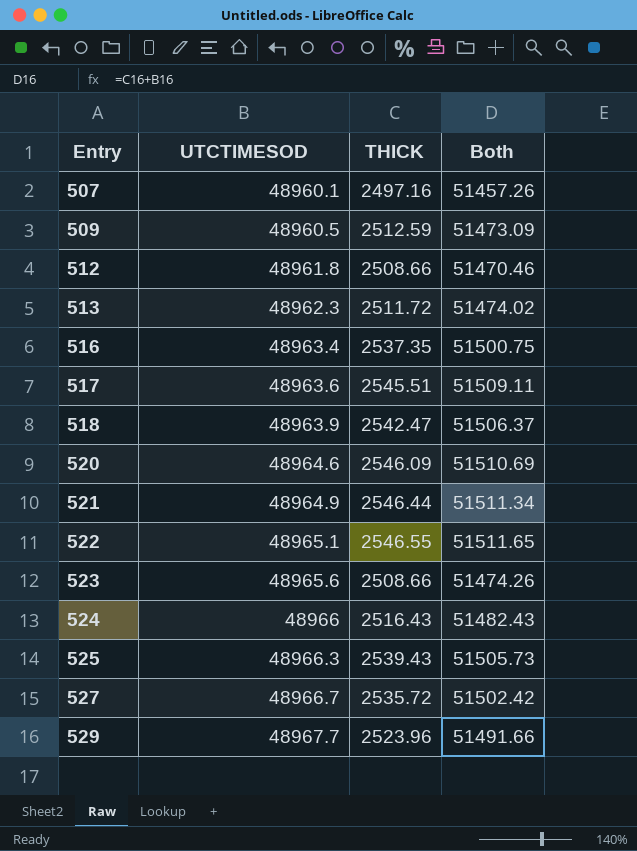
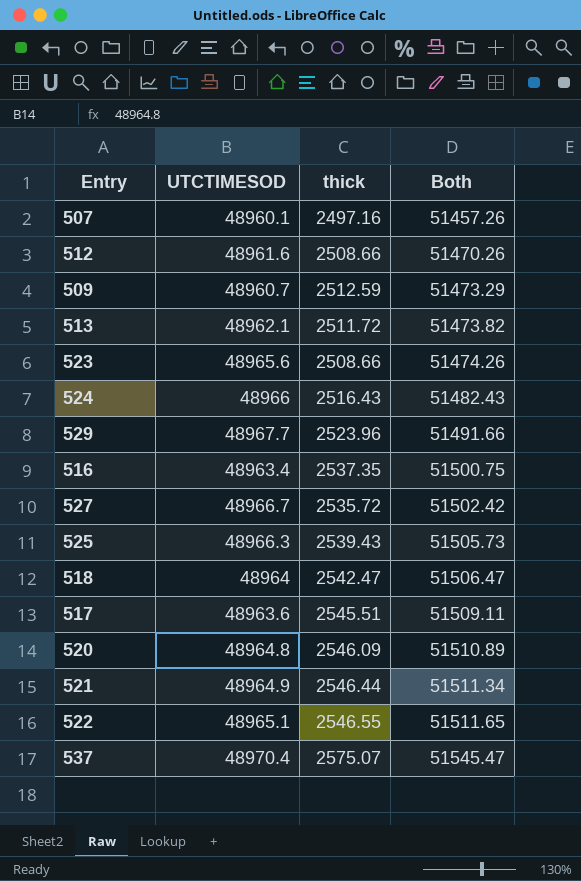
row order: Entry ascending -> Both ascending
column name: THICK -> thick
512 | UTCTIMESOD: 48961.8 -> 48961.6
512 | Both: 51470.46 -> 51470.26
509 | UTCTIMESOD: 48960.5 -> 48960.7
509 | Both: 51473.09 -> 51473.29
513 | UTCTIMESOD: 48962.3 -> 48962.1
513 | Both: 51474.02 -> 51473.82
518 | UTCTIMESOD: 48963.9 -> 48964
518 | Both: 51506.37 -> 51506.47
520 | UTCTIMESOD: 48964.6 -> 48964.8
520 | Both: 51510.69 -> 51510.89
row 537: none -> 48970.4 | 2575.07 | 51545.47

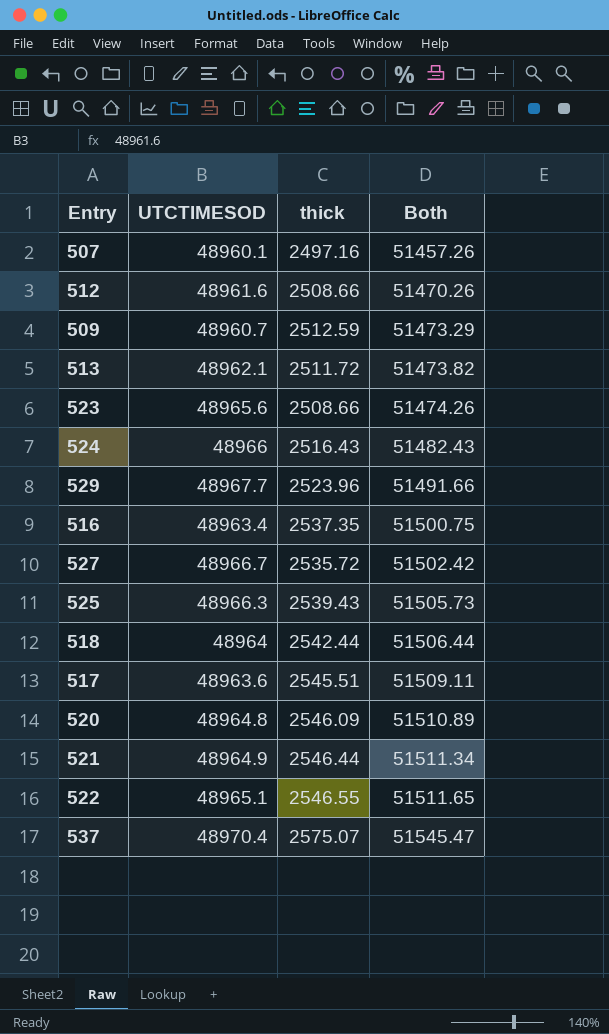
518 | thick: 2542.47 -> 2542.44
518 | Both: 51506.47 -> 51506.44

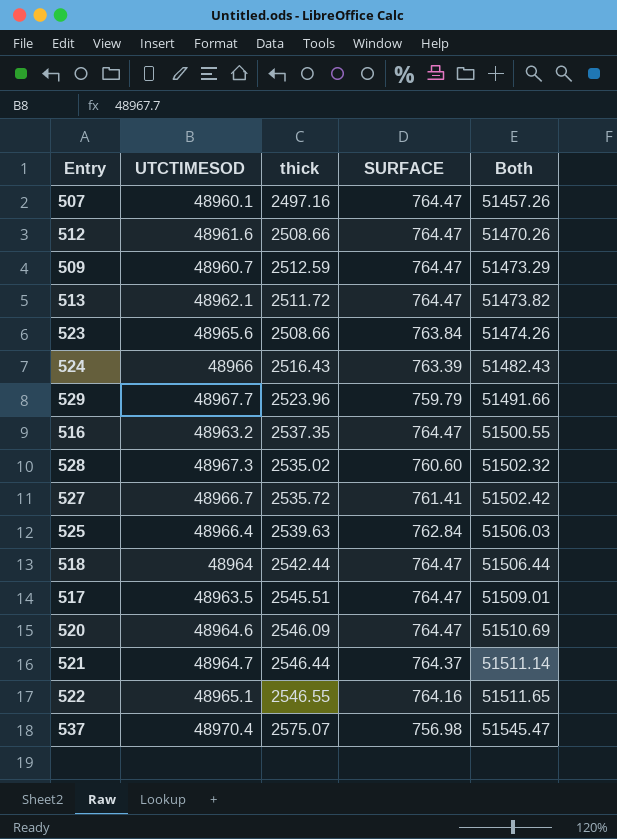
column SURFACE | position: none -> 4
516 | UTCTIMESOD: 48963.4 -> 48963.2
516 | Both: 51500.75 -> 51500.55
row 528: none -> 48967.3 | 2535.02 | 760.60 | 51502.32
525 | UTCTIMESOD: 48966.3 -> 48966.4
525 | thick: 2539.43 -> 2539.63
525 | Both: 51505.73 -> 51506.03
517 | UTCTIMESOD: 48963.6 -> 48963.5
517 | Both: 51509.11 -> 51509.01
520 | UTCTIMESOD: 48964.8 -> 48964.6
520 | Both: 51510.89 -> 51510.69
521 | UTCTIMESOD: 48964.9 -> 48964.7
521 | Both: 51511.34 -> 51511.14

